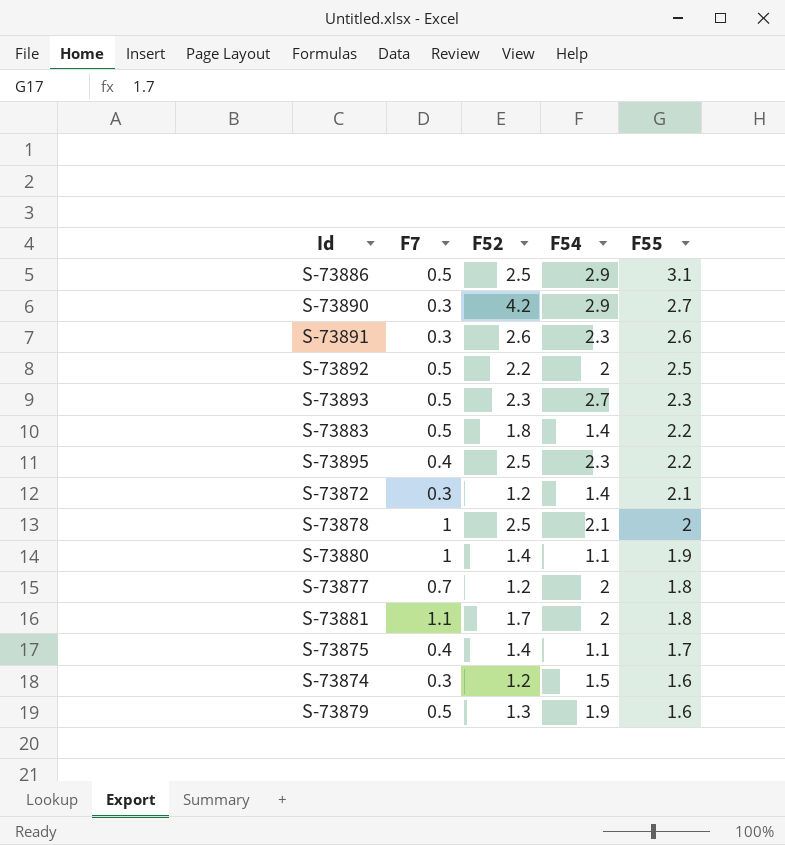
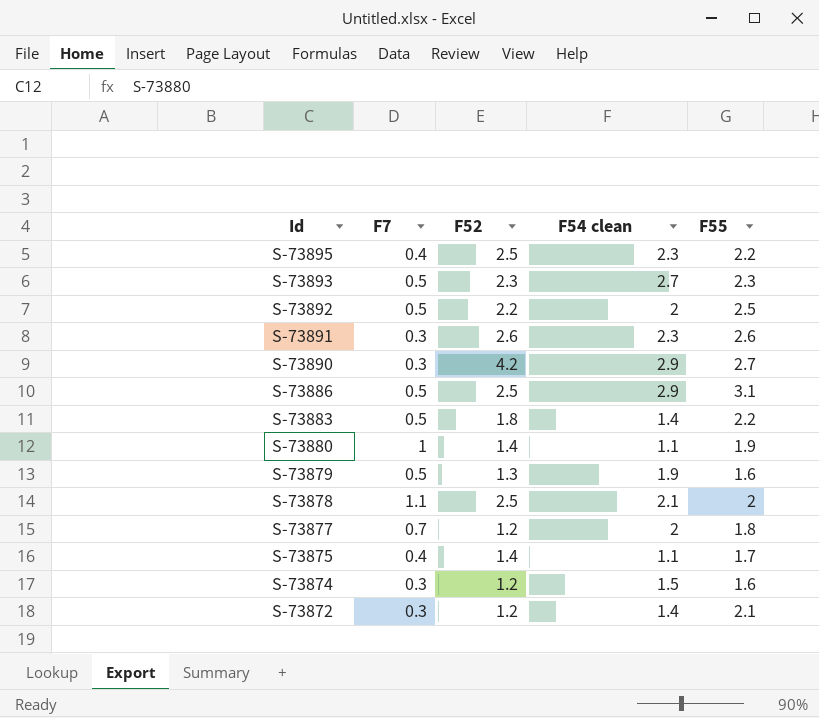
row order: F55 descending -> Id descending
column name: F54 -> F54 clean
row S-73881: 1.1 | 1.7 | 2 | 1.8 -> none
S-73878 | F7: 1 -> 1.1

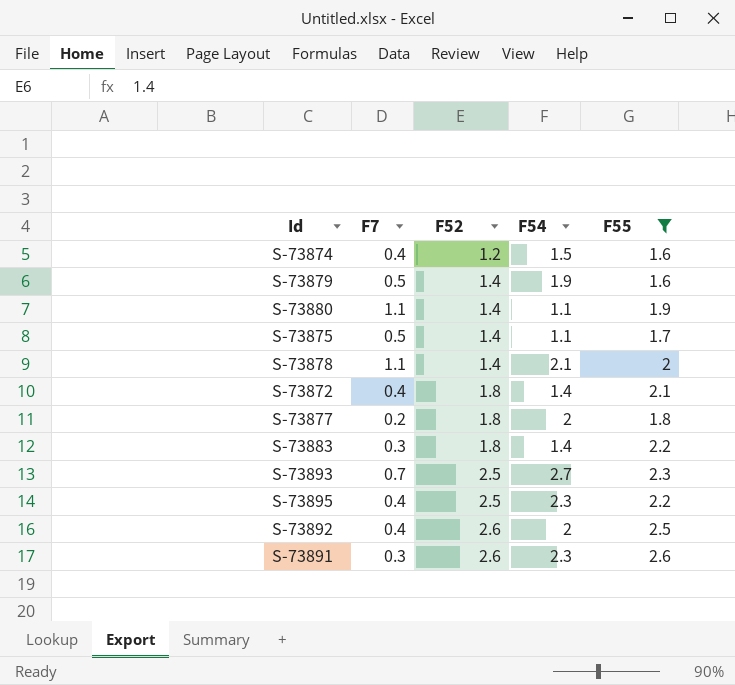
filter: none -> F55 <= 2.6
row order: Id descending -> F52 ascending
column name: F54 clean -> F54
S-73874 | F7: 0.3 -> 0.4
S-73879 | F52: 1.3 -> 1.4
S-73880 | F7: 1 -> 1.1
S-73875 | F7: 0.4 -> 0.5
S-73878 | F52: 2.5 -> 1.4
S-73872 | F7: 0.3 -> 0.4
S-73872 | F52: 1.2 -> 1.8
S-73877 | F7: 0.7 -> 0.2
S-73877 | F52: 1.2 -> 1.8
S-73883 | F7: 0.5 -> 0.3
S-73893 | F7: 0.5 -> 0.7
S-73893 | F52: 2.3 -> 2.5
S-73892 | F7: 0.5 -> 0.4
S-73892 | F52: 2.2 -> 2.6

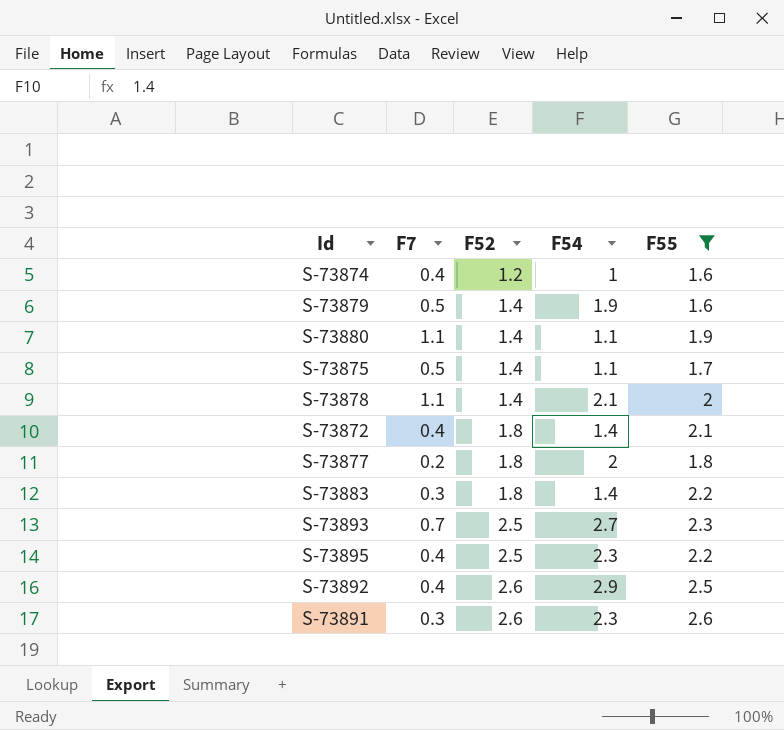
S-73874 | F54: 1.5 -> 1
S-73892 | F54: 2 -> 2.9

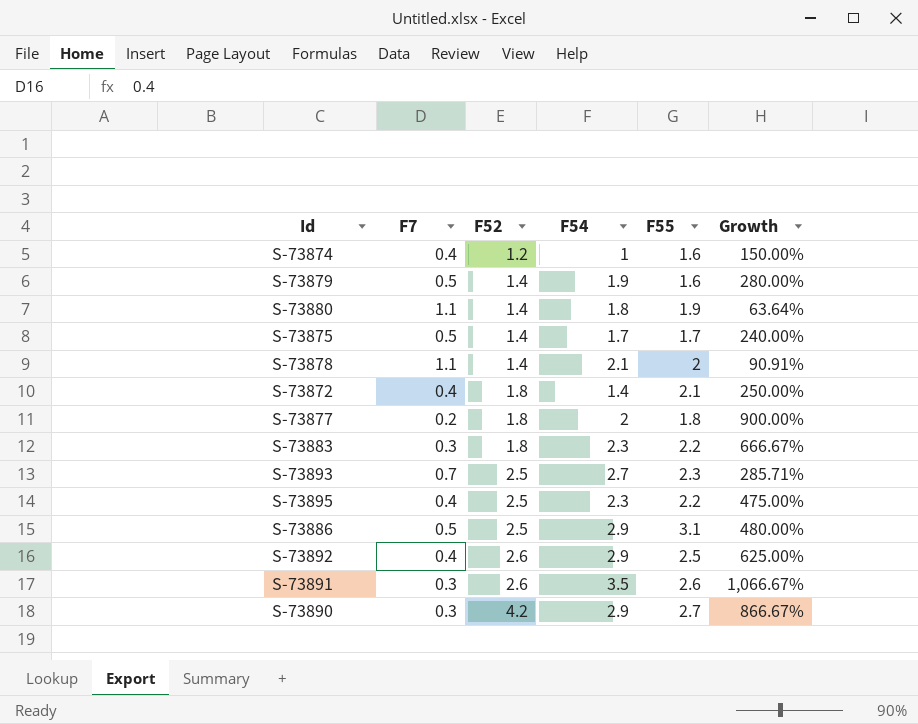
filter: F55 <= 2.6 -> none
column Growth | formula: none -> ([F54] - [F7]) / [F7]
S-73880 | F54: 1.1 -> 1.8
S-73875 | F54: 1.1 -> 1.7
S-73883 | F54: 1.4 -> 2.3
S-73891 | F54: 2.3 -> 3.5

